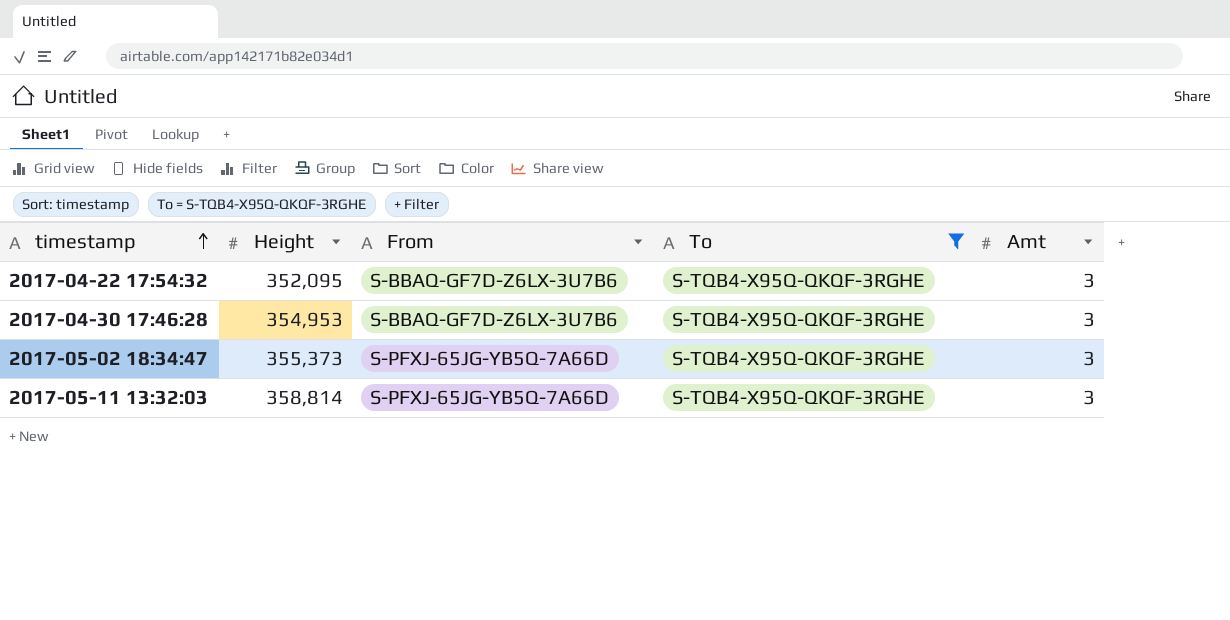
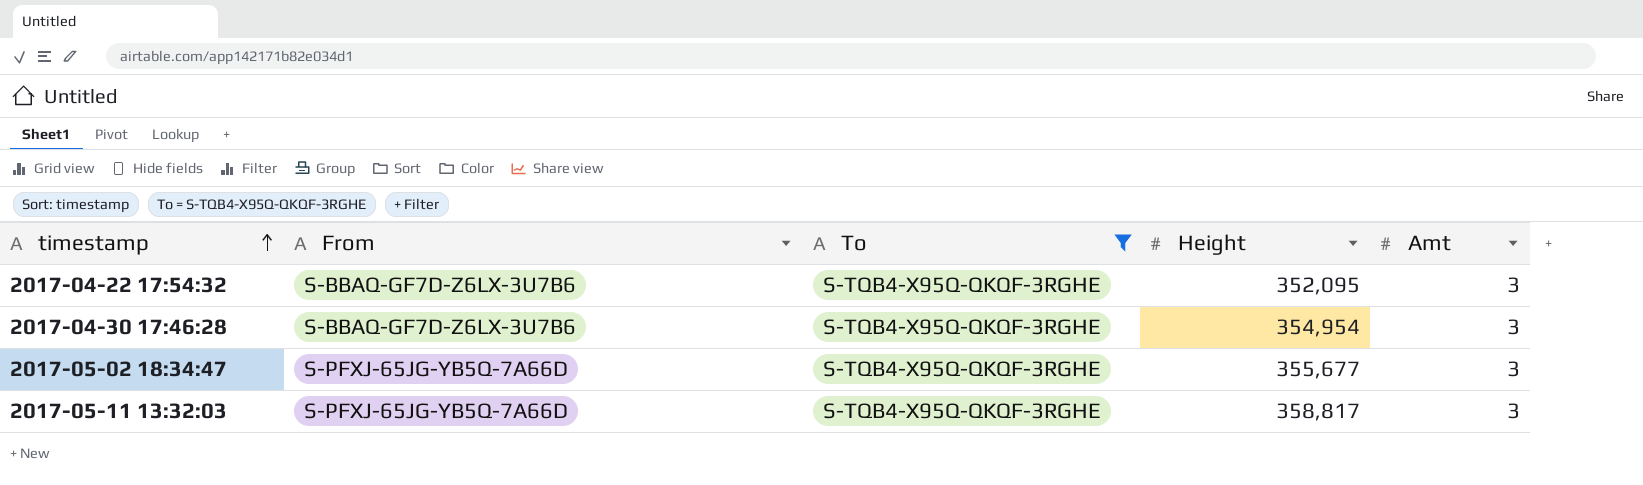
column Height | position: 2 -> 4
2017-04-30 17:46:28 | Height: 354,953 -> 354,954
2017-05-02 18:34:47 | Height: 355,373 -> 355,677
2017-05-11 13:32:03 | Height: 358,814 -> 358,817

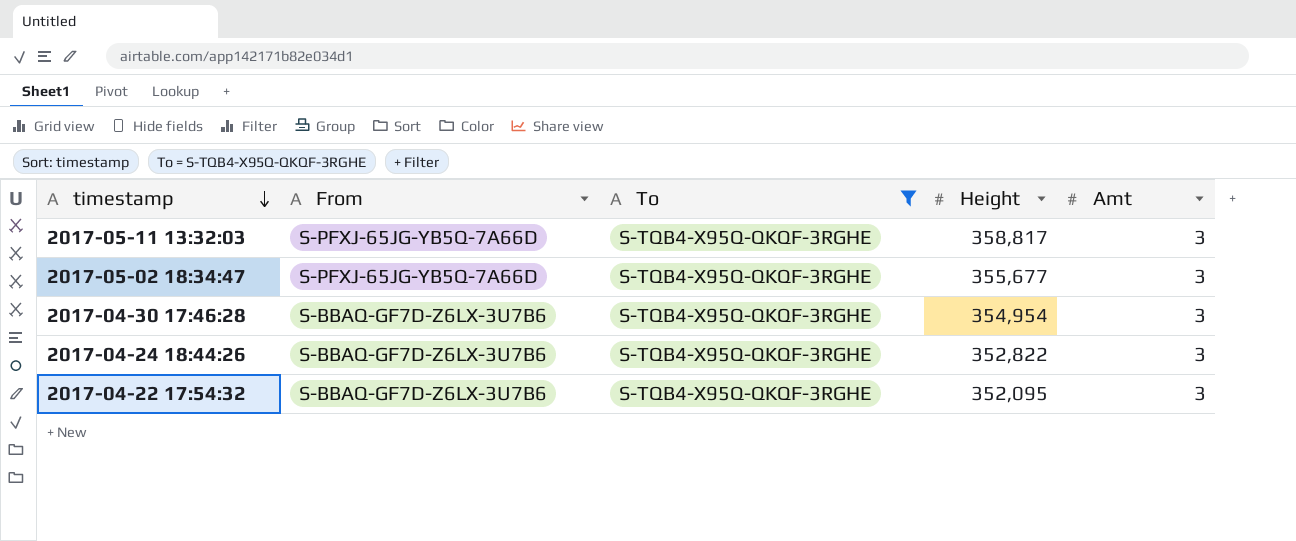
row order: timestamp ascending -> timestamp descending
row 2017-04-24 18:44:26: none -> S-BBAQ-GF7D-Z6LX-3U7B6 | S-TQB4-X95Q-QKQF-3RGHE | 352,822 | 3

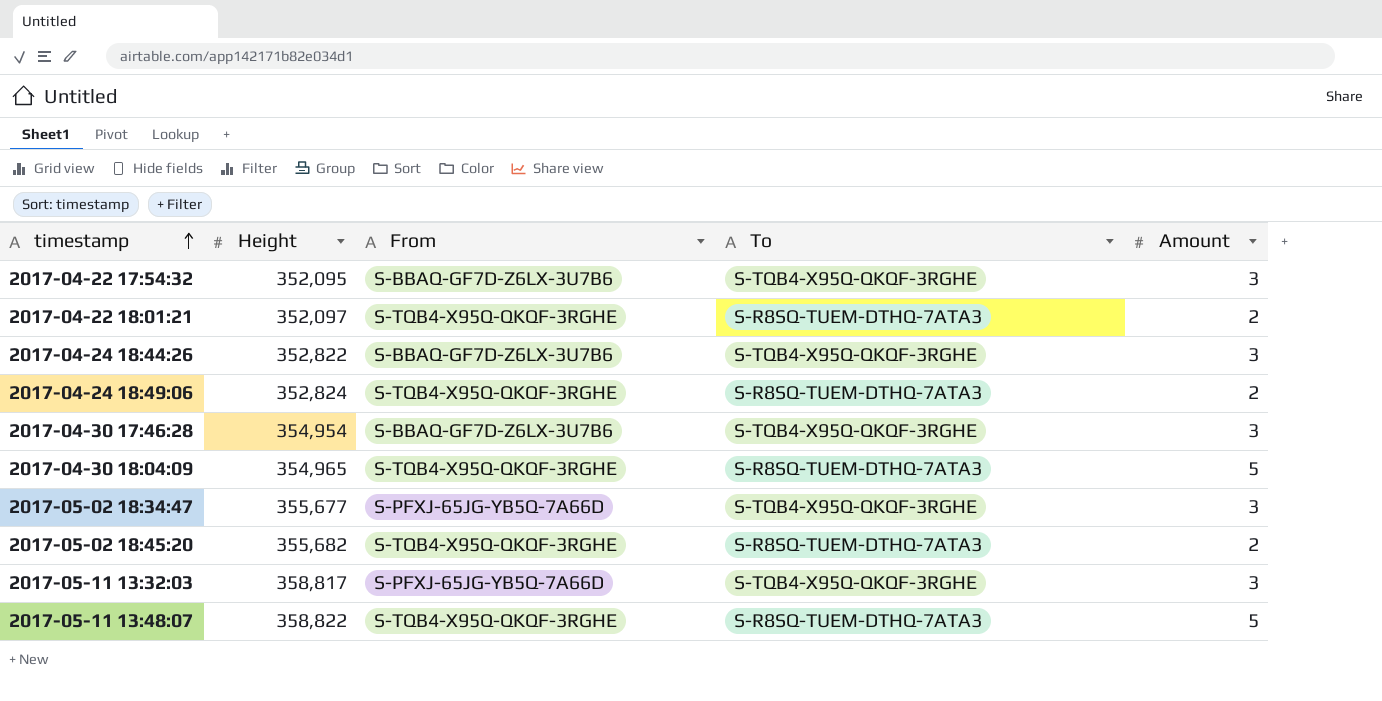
filter: To = S-TQB4-X95Q-QKQF-3RGHE -> none
row order: timestamp descending -> timestamp ascending
column Height | position: 4 -> 2
column name: Amt -> Amount

